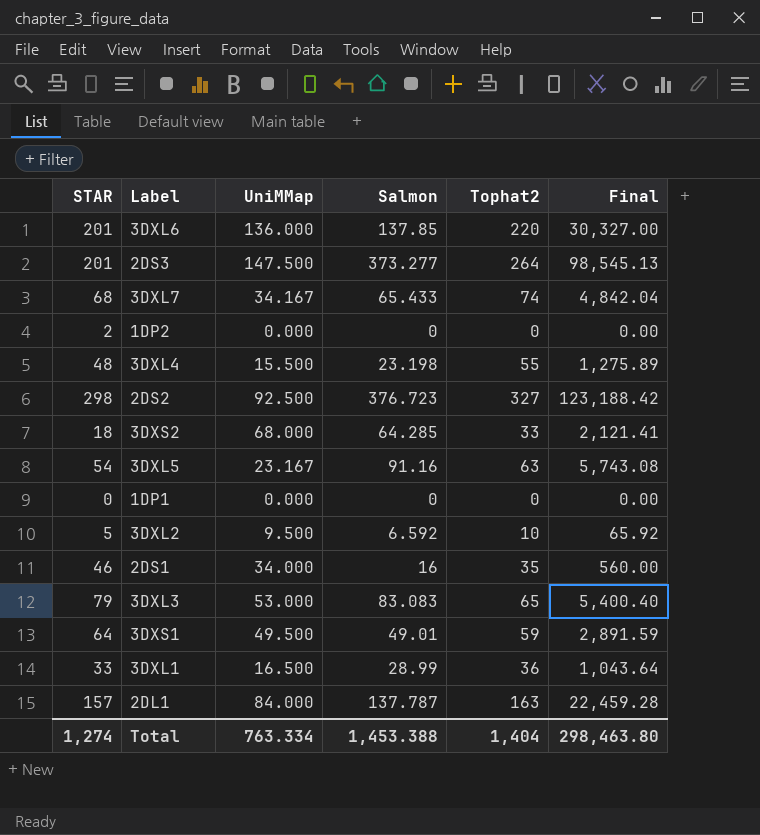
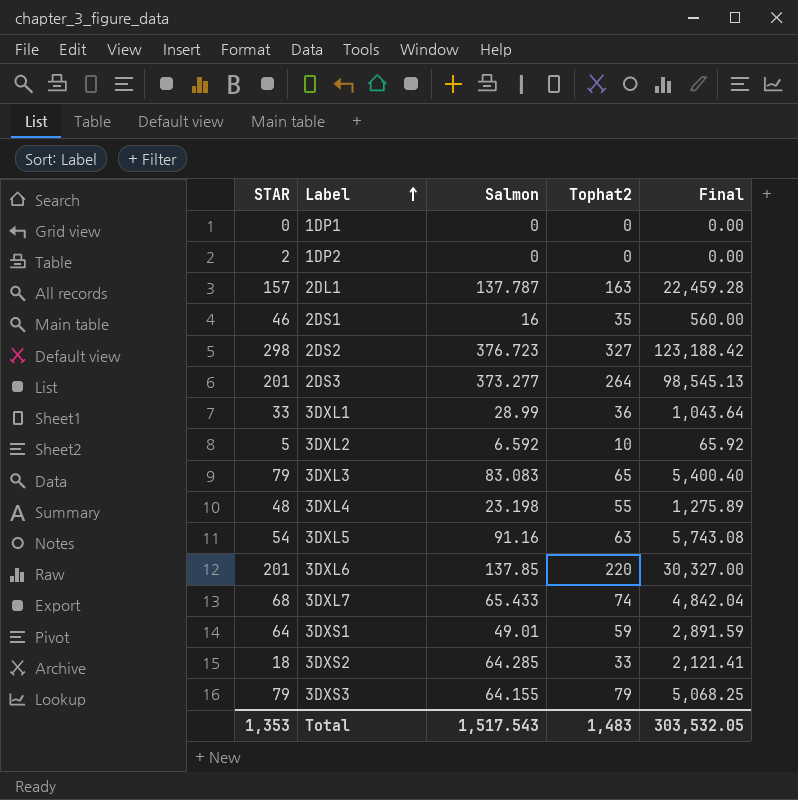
row order: none -> Label ascending
column UniMMap | position: 3 -> none
row 3DXS3: none -> 79 | 64.155 | 79 | 5,068.25
Total | STAR: 1,274 -> 1,353
Total | Salmon: 1,453.388 -> 1,517.543
Total | Tophat2: 1,404 -> 1,483
Total | Final: 298,463.80 -> 303,532.05

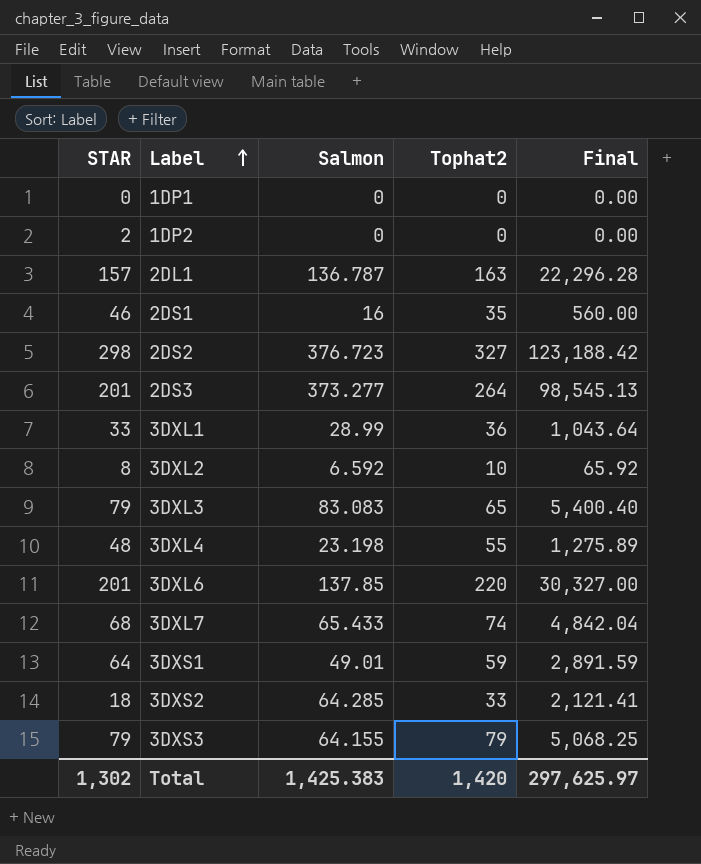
row 3DXL5: 54 | 91.16 | 63 | 5,743.08 -> none
2DL1 | Salmon: 137.787 -> 136.787
2DL1 | Final: 22,459.28 -> 22,296.28
3DXL2 | STAR: 5 -> 8
Total | STAR: 1,353 -> 1,302
Total | Salmon: 1,517.543 -> 1,425.383
Total | Tophat2: 1,483 -> 1,420
Total | Final: 303,532.05 -> 297,625.97

